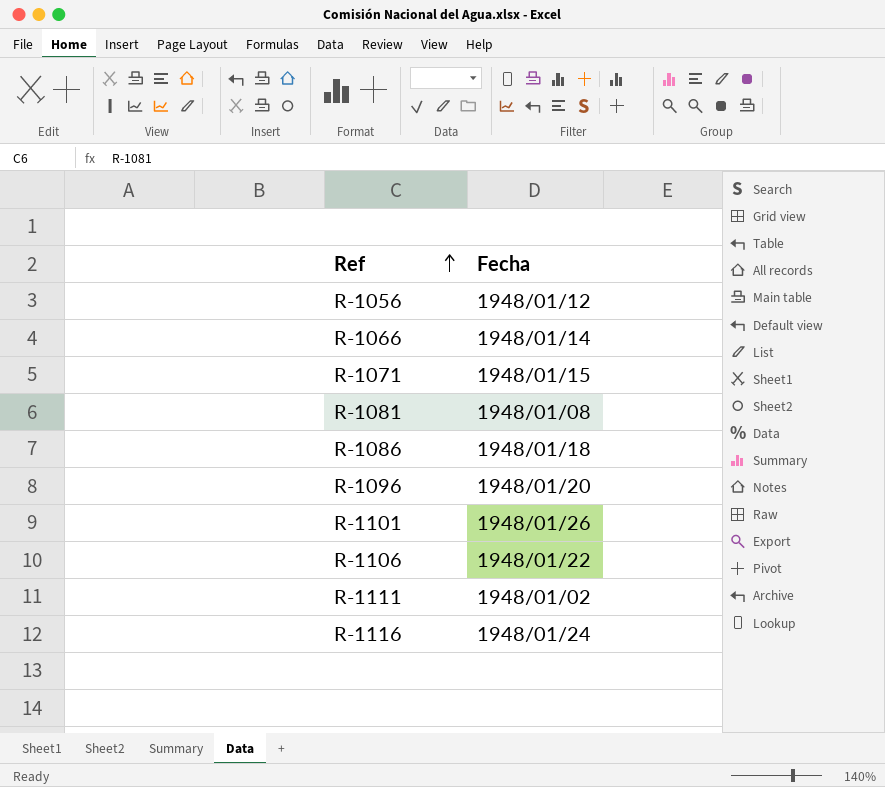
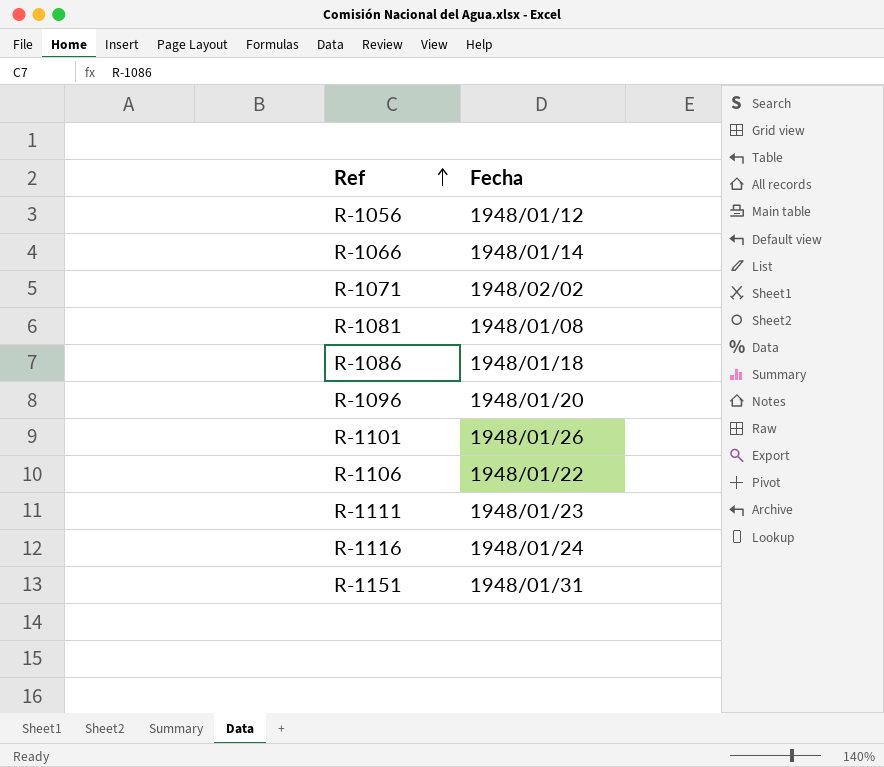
R-1071 | Fecha: 1948/01/15 -> 1948/02/02
R-1111 | Fecha: 1948/01/02 -> 1948/01/23
row R-1151: none -> 1948/01/31

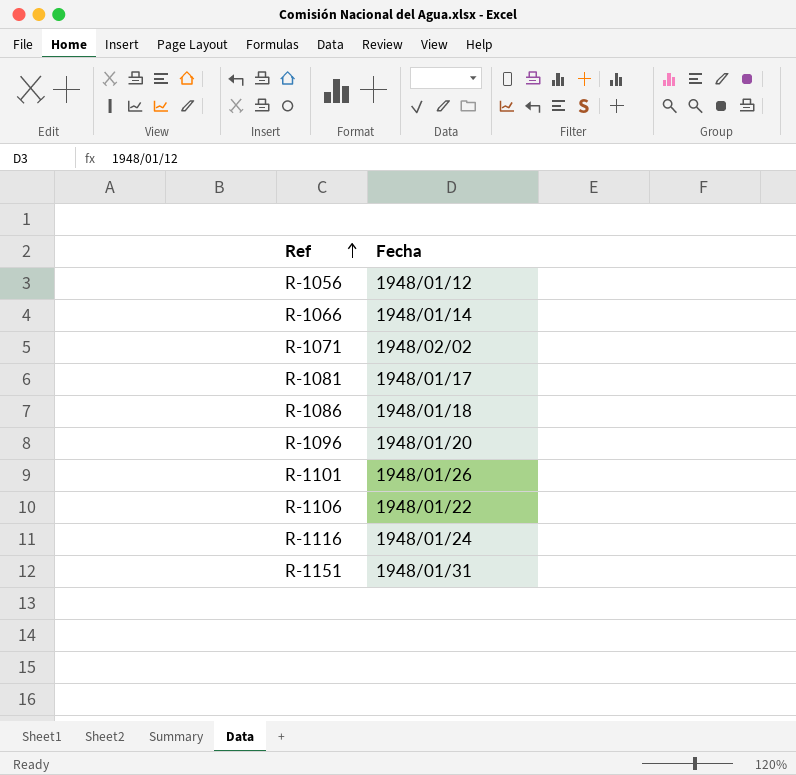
row R-1111: 1948/01/23 -> none
R-1081 | Fecha: 1948/01/08 -> 1948/01/17

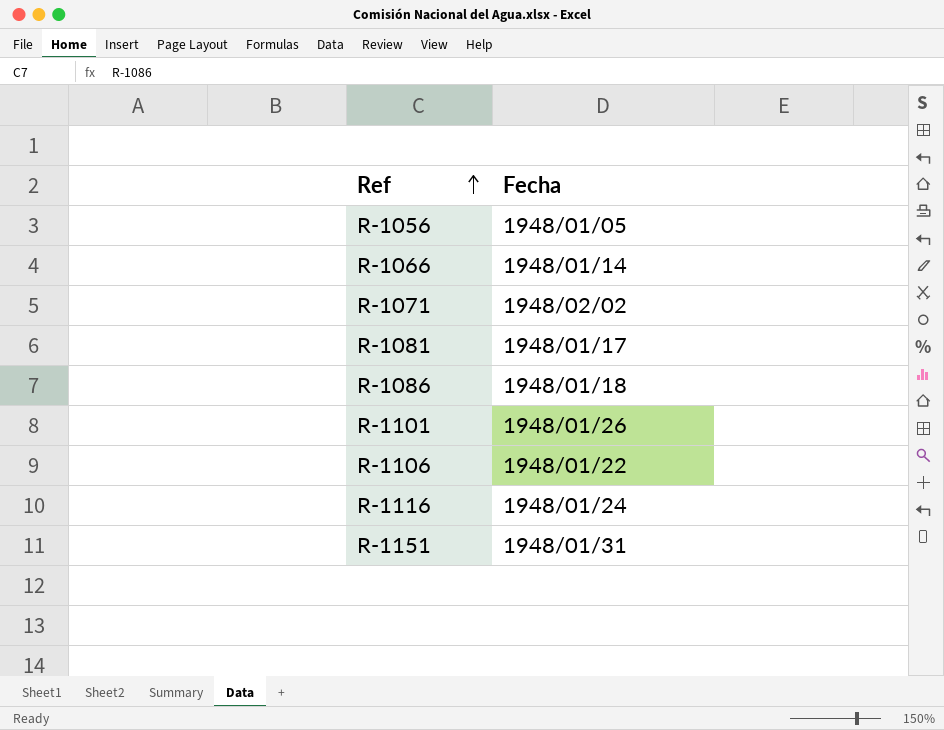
row R-1096: 1948/01/20 -> none
R-1056 | Fecha: 1948/01/12 -> 1948/01/05

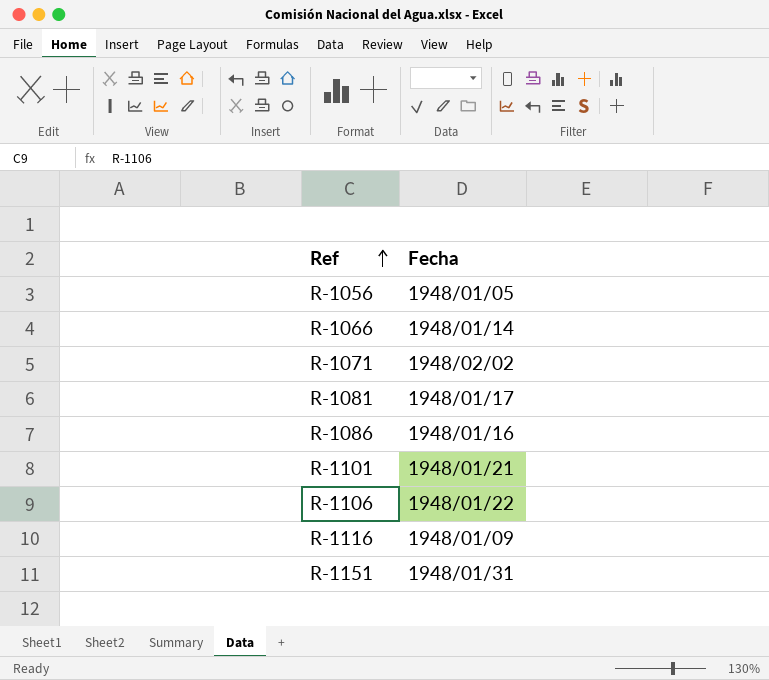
R-1086 | Fecha: 1948/01/18 -> 1948/01/16
R-1101 | Fecha: 1948/01/26 -> 1948/01/21
R-1116 | Fecha: 1948/01/24 -> 1948/01/09

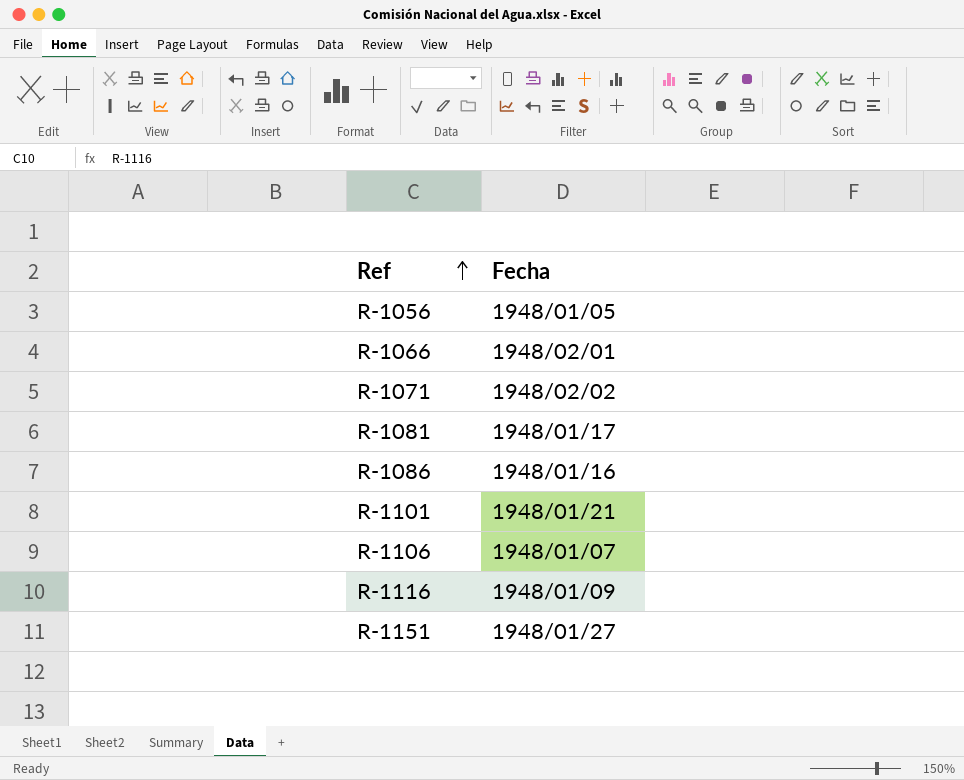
R-1066 | Fecha: 1948/01/14 -> 1948/02/01
R-1106 | Fecha: 1948/01/22 -> 1948/01/07
R-1151 | Fecha: 1948/01/31 -> 1948/01/27

